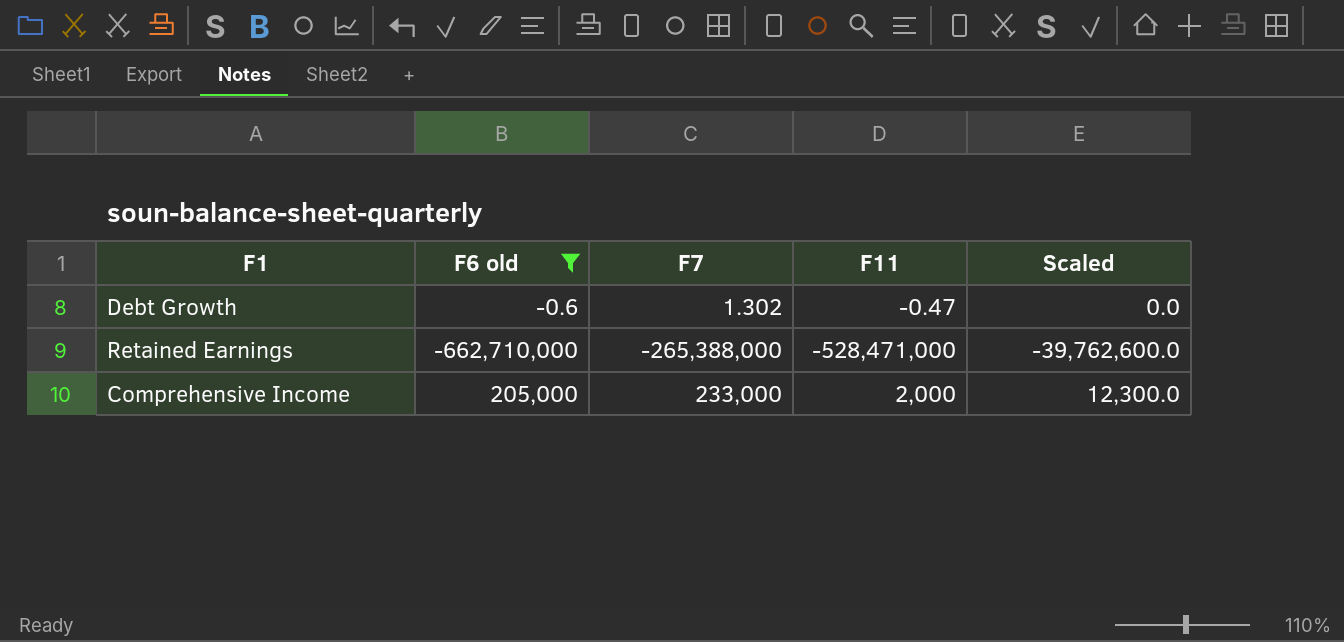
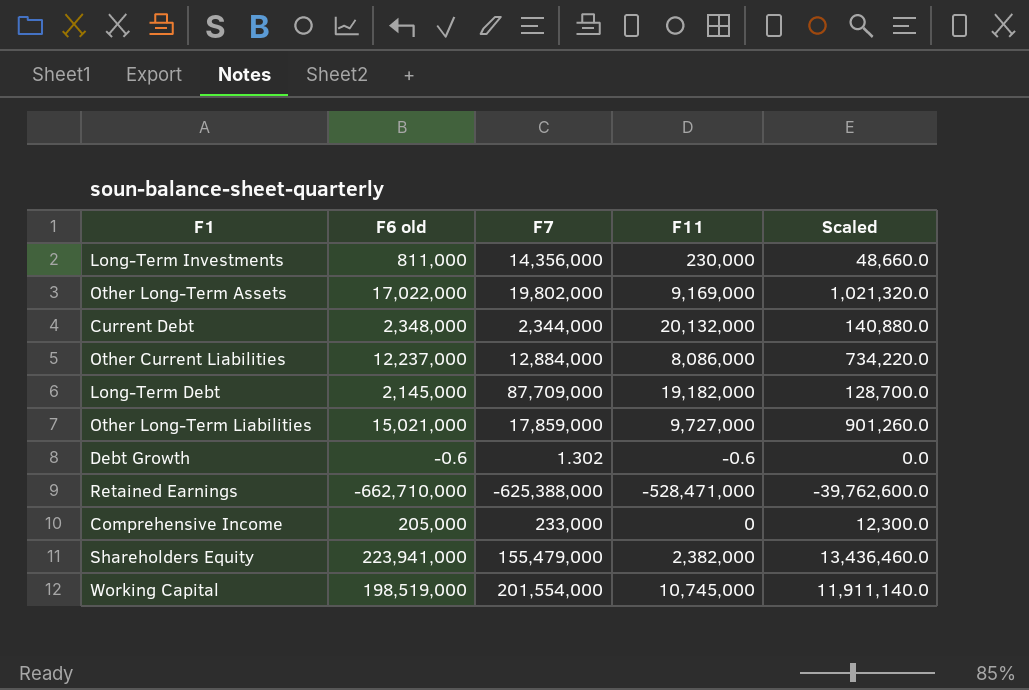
filter: F6 old <= 205,000 -> none
Debt Growth | F11: -0.47 -> -0.6
Retained Earnings | F7: -265,388,000 -> -625,388,000
Comprehensive Income | F11: 2,000 -> 0

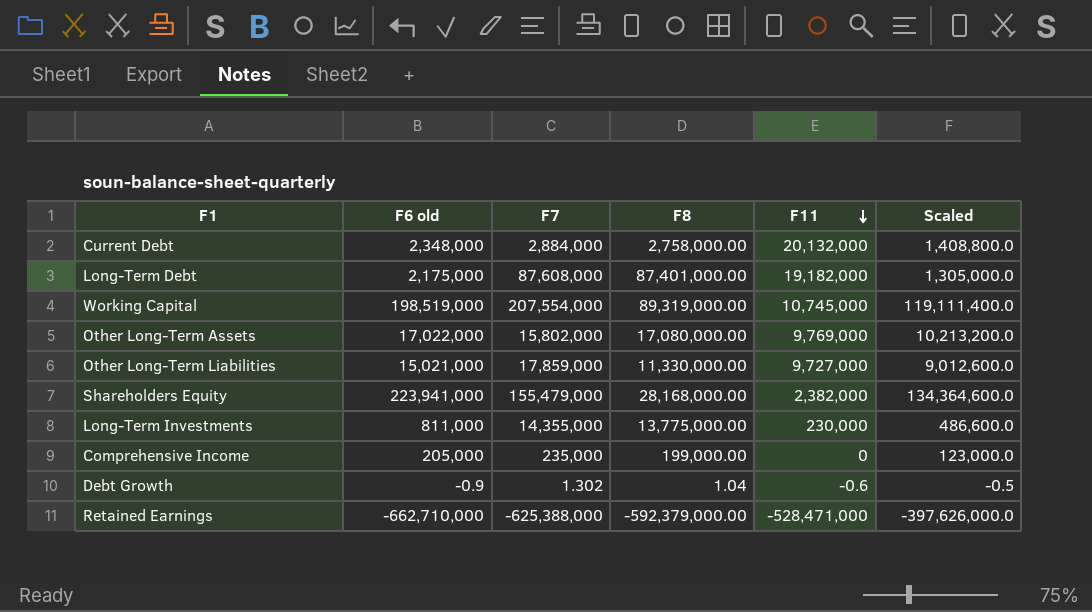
row order: none -> F11 descending
column F8 | position: none -> 4
column Scaled | formula: [F6 old] * 0.06 -> [F6 old] * 0.6
row Other Current Liabilities: 12,237,000 | 12,884,000 | 8,086,000 | 734,220.0 -> none
Current Debt | F7: 2,344,000 -> 2,884,000
Long-Term Debt | F6 old: 2,145,000 -> 2,175,000
Long-Term Debt | F7: 87,709,000 -> 87,608,000
Working Capital | F7: 201,554,000 -> 207,554,000
Other Long-Term Assets | F7: 19,802,000 -> 15,802,000
Other Long-Term Assets | F11: 9,169,000 -> 9,769,000
Long-Term Investments | F7: 14,356,000 -> 14,355,000
Comprehensive Income | F7: 233,000 -> 235,000
Debt Growth | F6 old: -0.6 -> -0.9

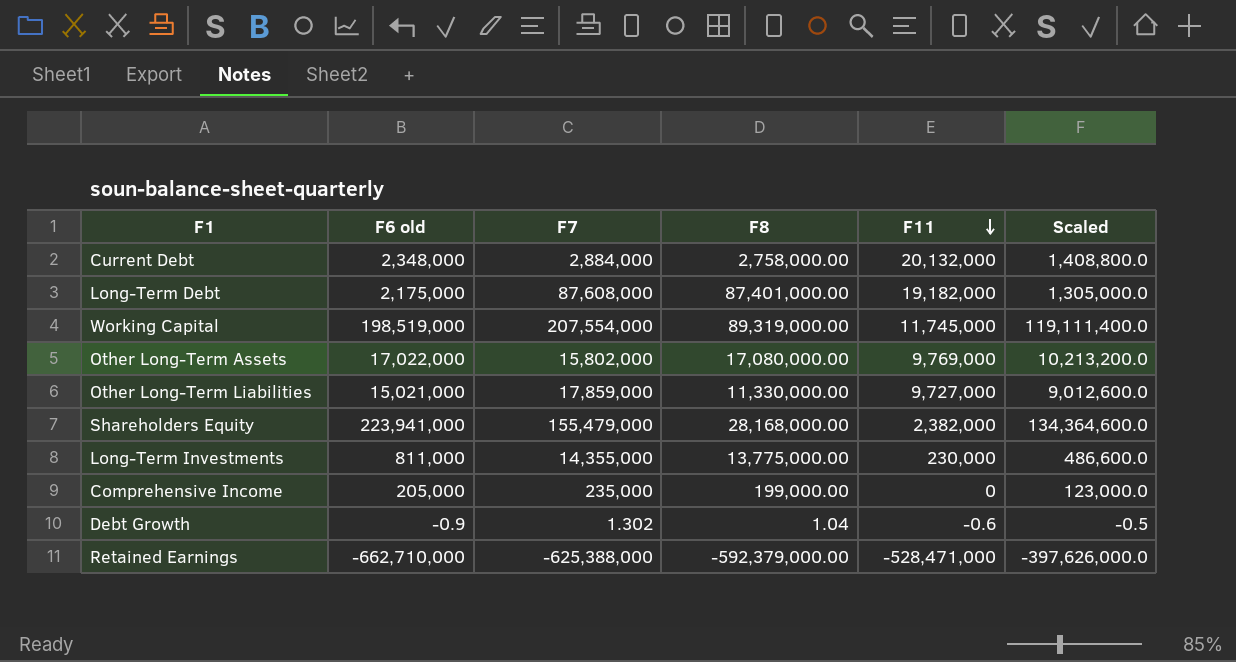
Working Capital | F11: 10,745,000 -> 11,745,000

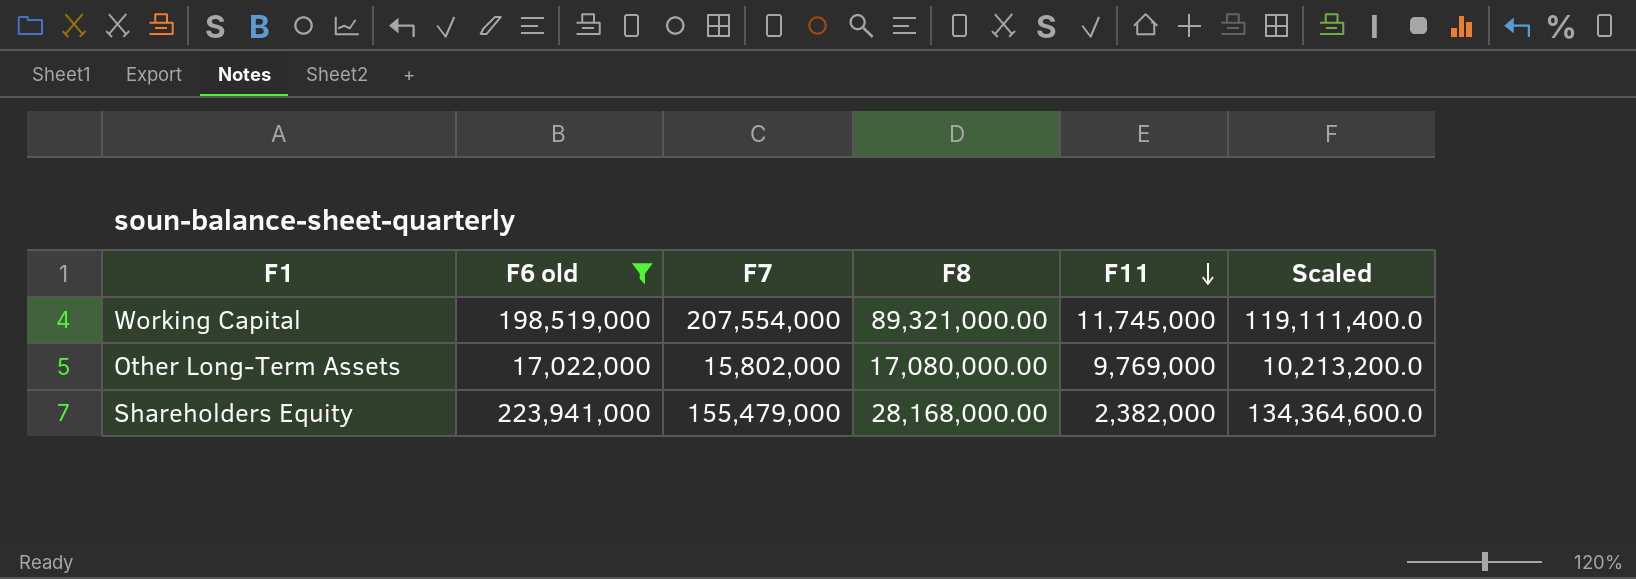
filter: none -> F6 old >= 17,022,000
Working Capital | F8: 89,319,000.00 -> 89,321,000.00

